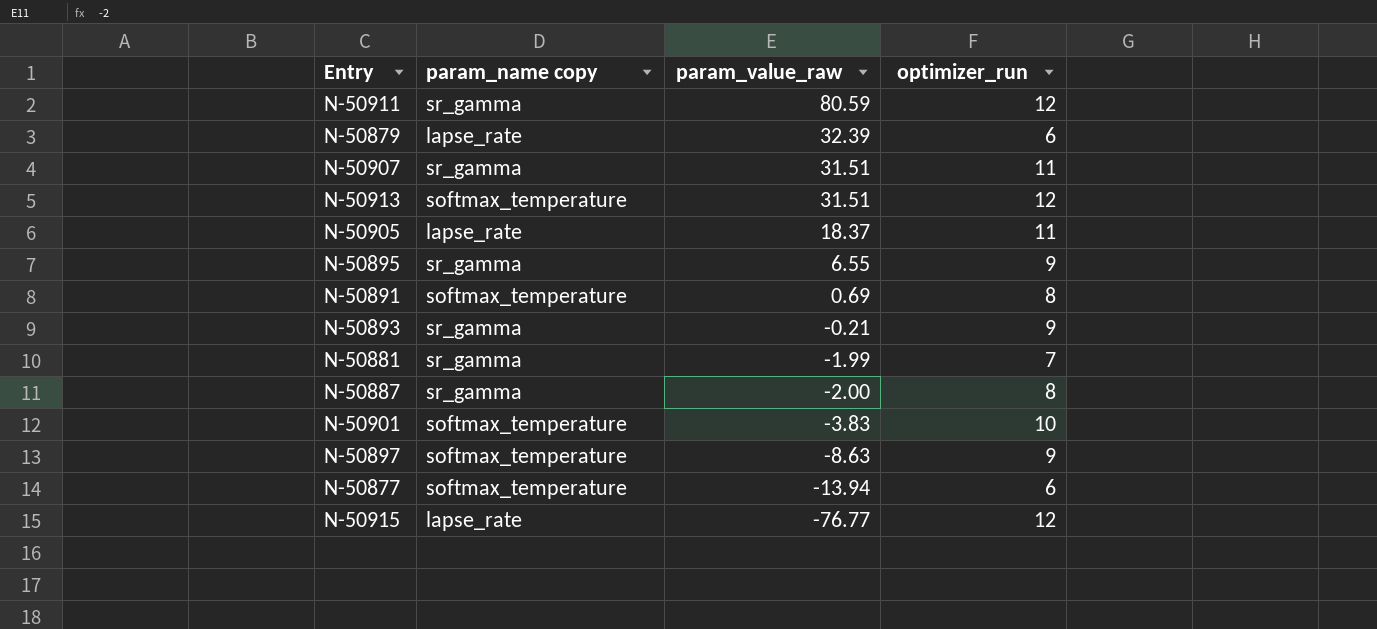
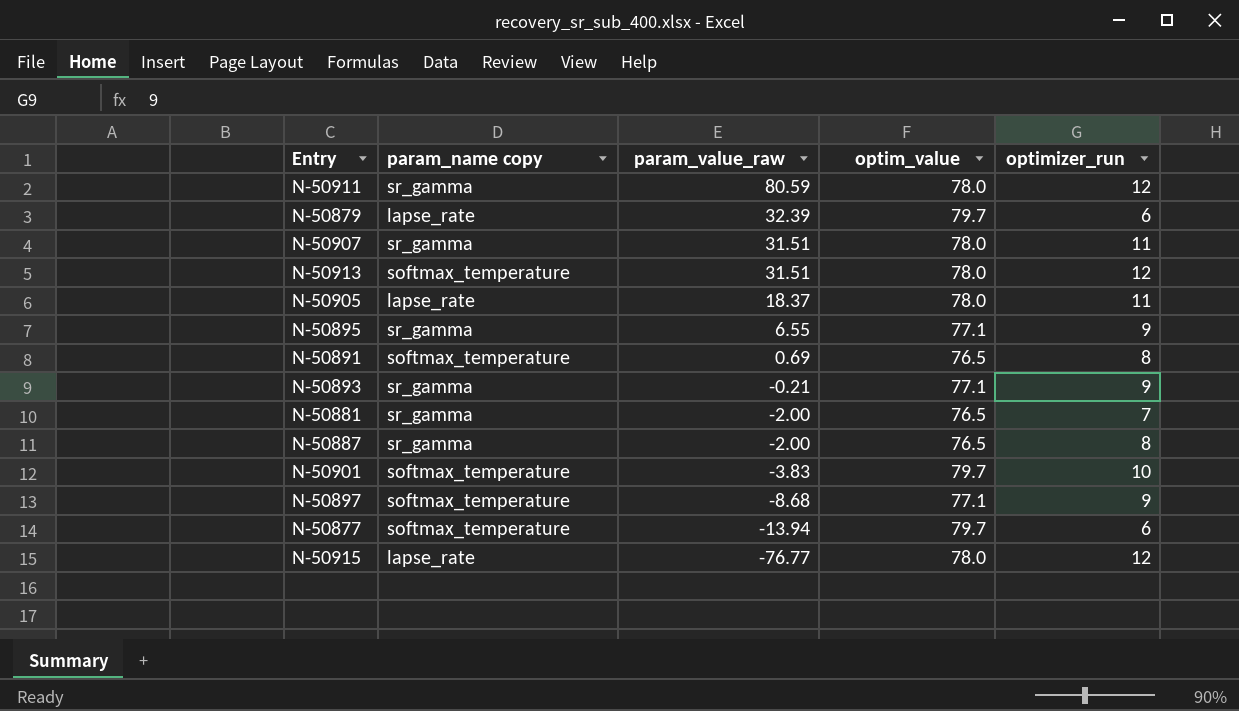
column optim_value | position: none -> 4
N-50881 | param_value_raw: -1.99 -> -2.00
N-50897 | param_value_raw: -8.63 -> -8.68

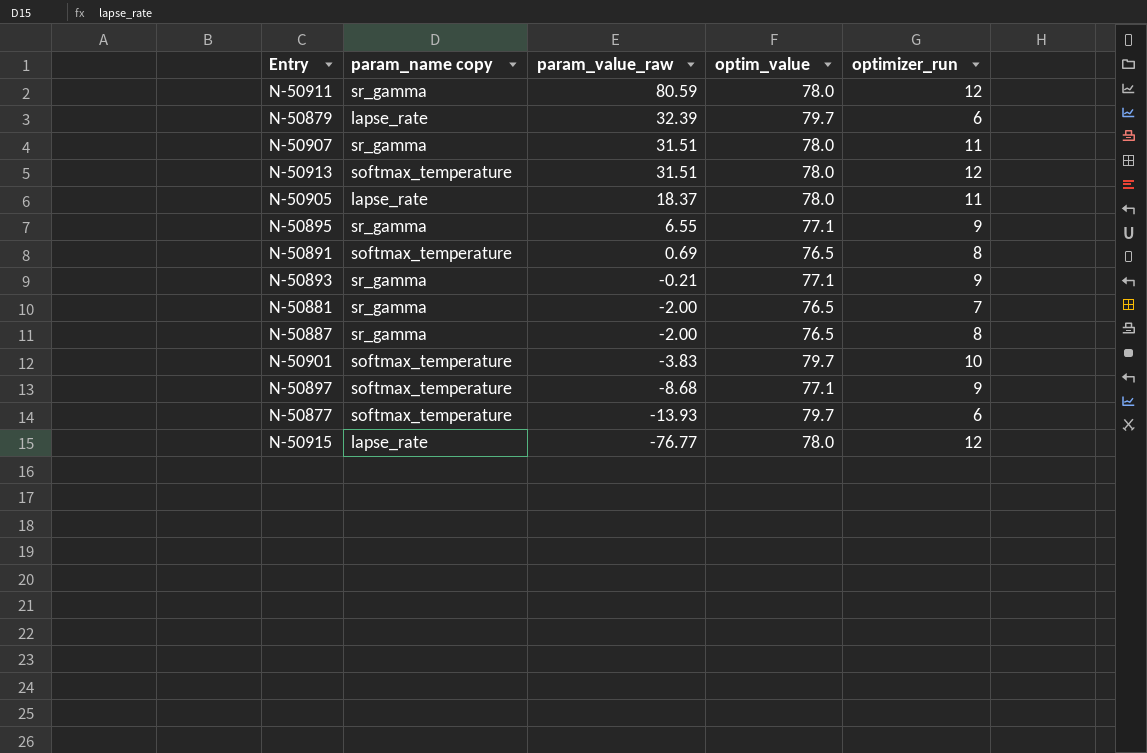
N-50877 | param_value_raw: -13.94 -> -13.93

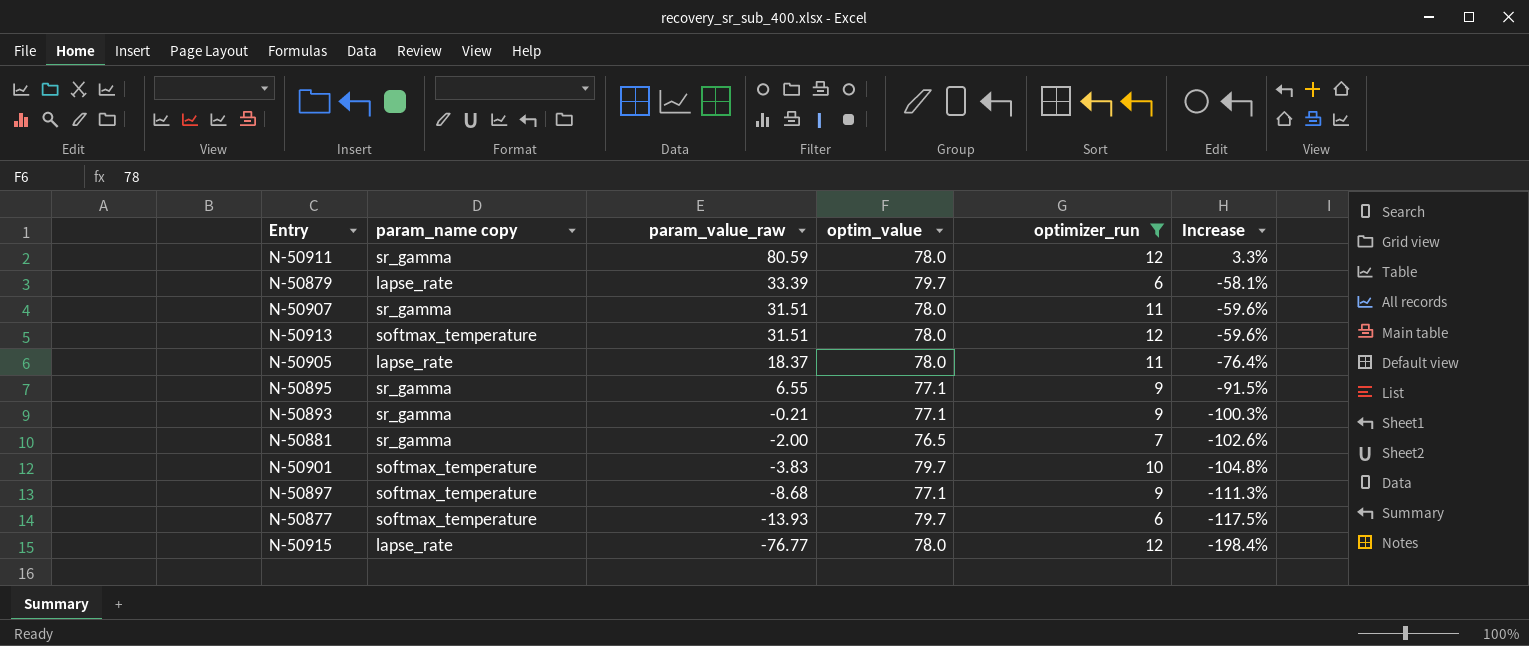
filter: none -> optimizer_run != 8
column Increase | formula: none -> ([param_value_raw] - [optim_value]) / [optim_value]
N-50879 | param_value_raw: 32.39 -> 33.39

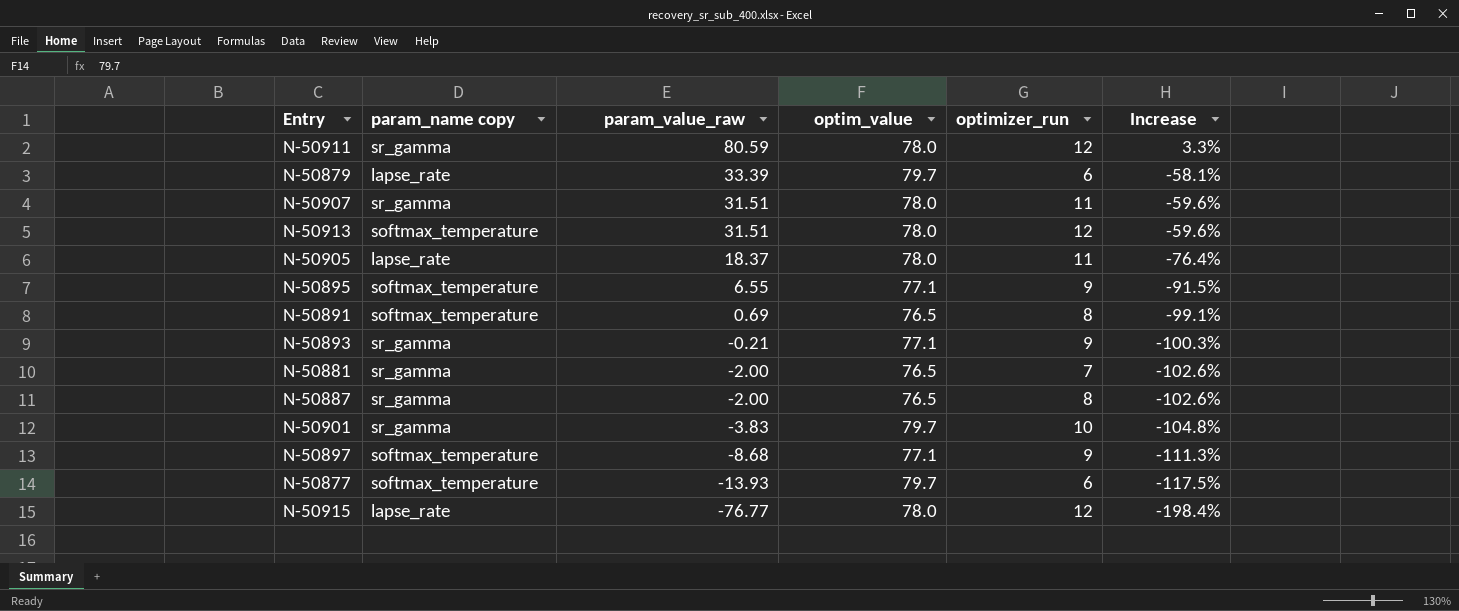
filter: optimizer_run != 8 -> none
N-50895 | param_name copy: sr_gamma -> softmax_temperature
N-50901 | param_name copy: softmax_temperature -> sr_gamma

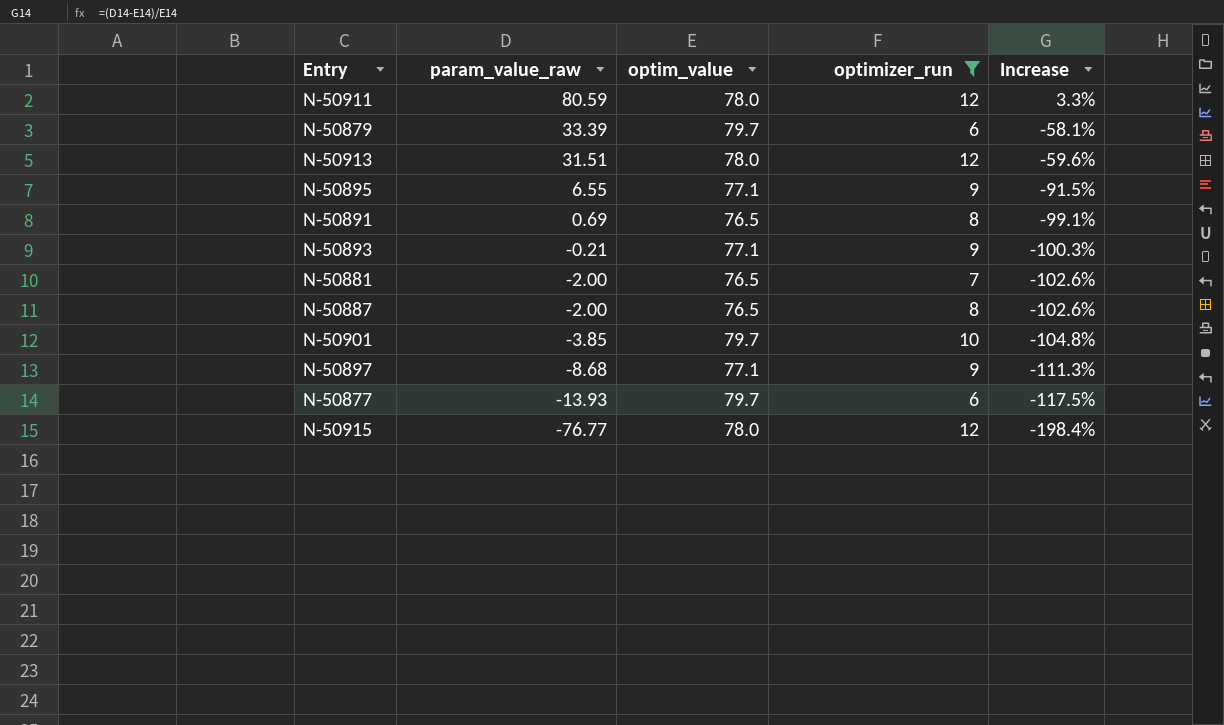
filter: none -> optimizer_run != 11
column param_name copy | position: 2 -> none
N-50901 | param_value_raw: -3.83 -> -3.85

